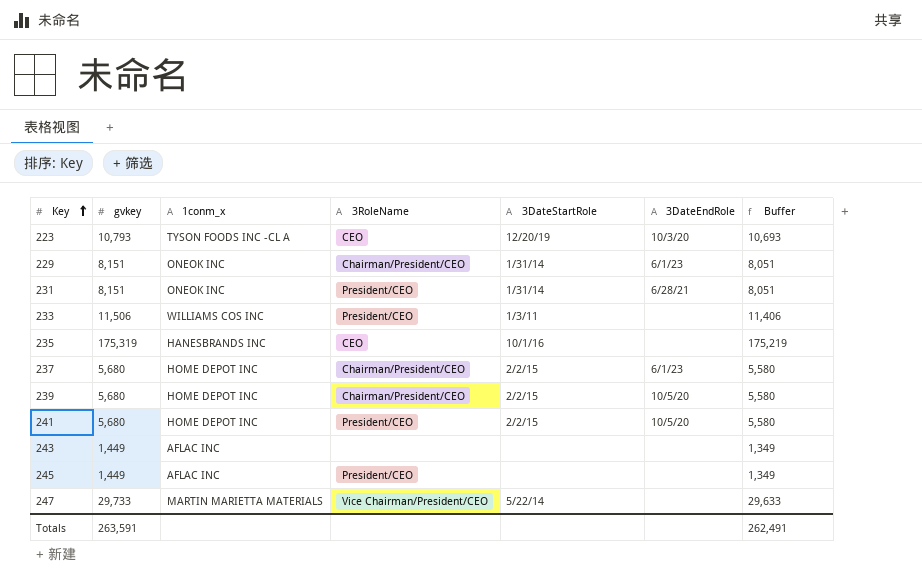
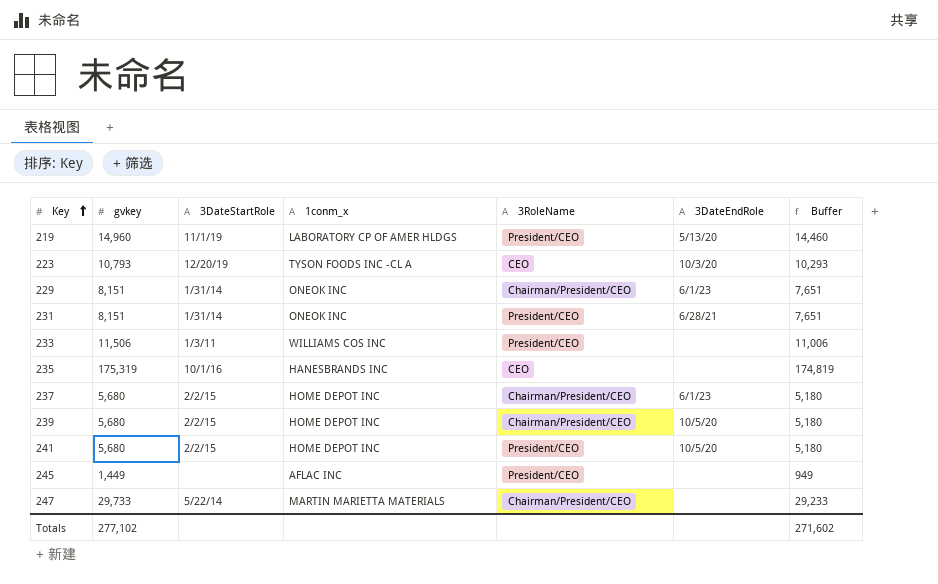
column 3DateStartRole | position: 5 -> 3
column Buffer | formula: [gvkey] - 100 -> [gvkey] - 500
row 243: 1,449 | AFLAC INC | none | none | none | 1,349 -> none
row 219: none -> 14,960 | 11/1/19 | LABORATORY CP OF AMER HLDGS | President/CEO | 5/13/20 | 14,460
247 | 3RoleName: Vice Chairman/President/CEO -> Chairman/President/CEO
Totals | gvkey: 263,591 -> 277,102
Totals | Buffer: 262,491 -> 271,602

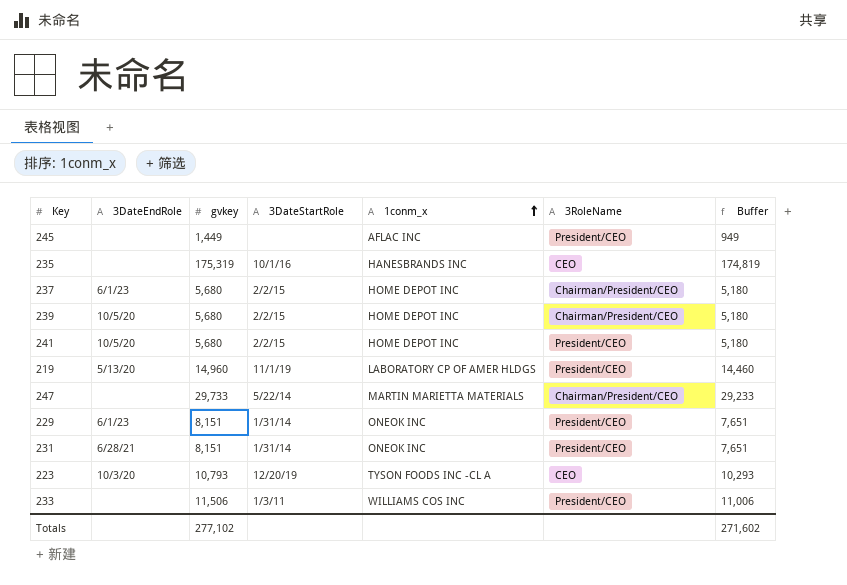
row order: Key ascending -> 1conm_x ascending
column 3DateEndRole | position: 6 -> 2
229 | 3RoleName: Chairman/President/CEO -> President/CEO

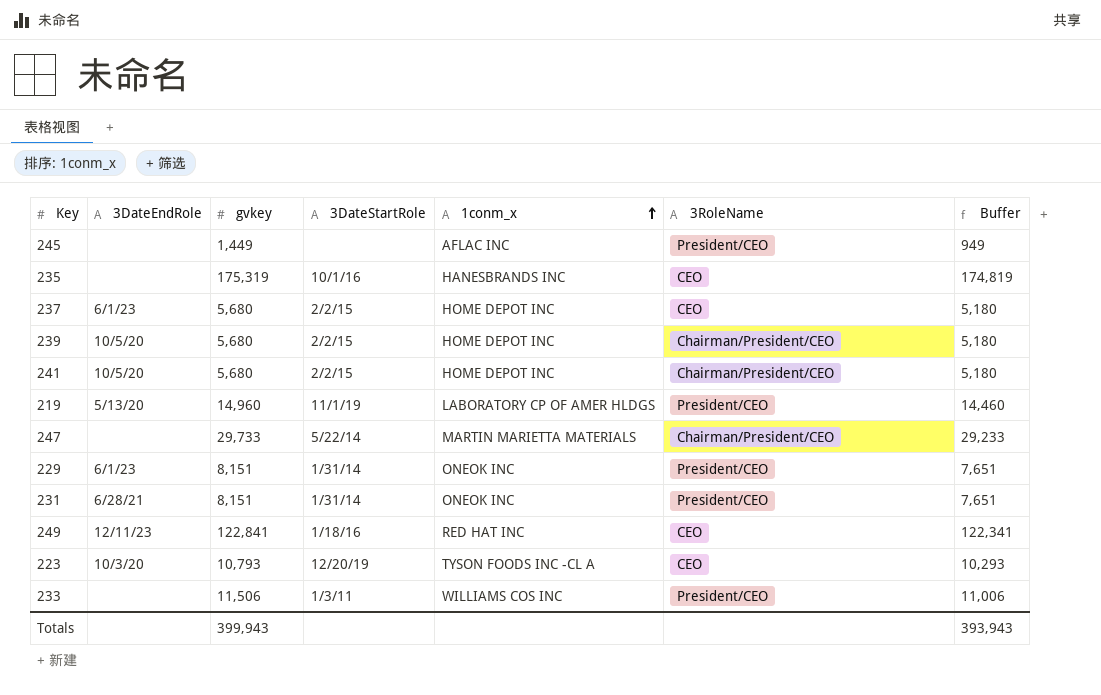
237 | 3RoleName: Chairman/President/CEO -> CEO
241 | 3RoleName: President/CEO -> Chairman/President/CEO
row 249: none -> 12/11/23 | 122,841 | 1/18/16 | RED HAT INC | CEO | 122,341
Totals | gvkey: 277,102 -> 399,943
Totals | Buffer: 271,602 -> 393,943

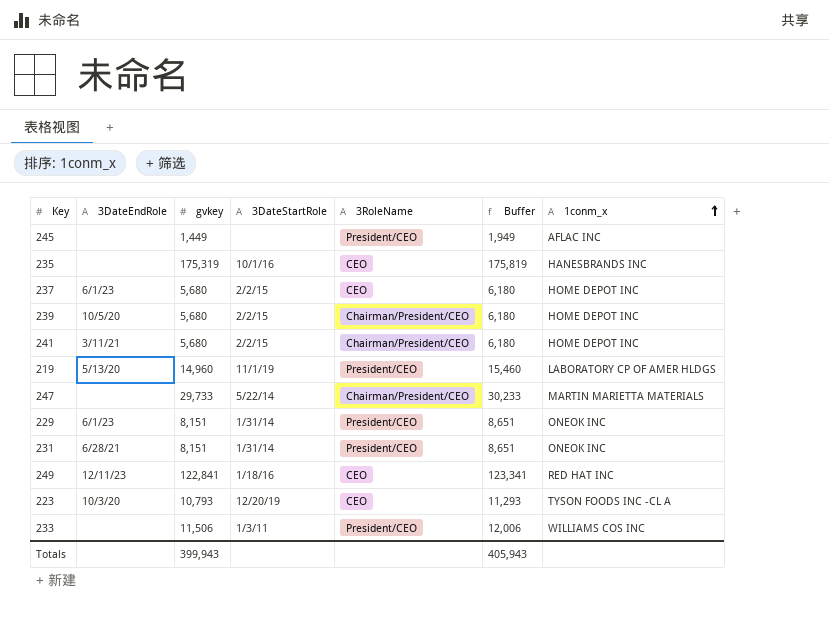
column Buffer | formula: [gvkey] - 500 -> [gvkey] + 500
column 1conm_x | position: 5 -> 7
241 | 3DateEndRole: 10/5/20 -> 3/11/21
Totals | Buffer: 393,943 -> 405,943

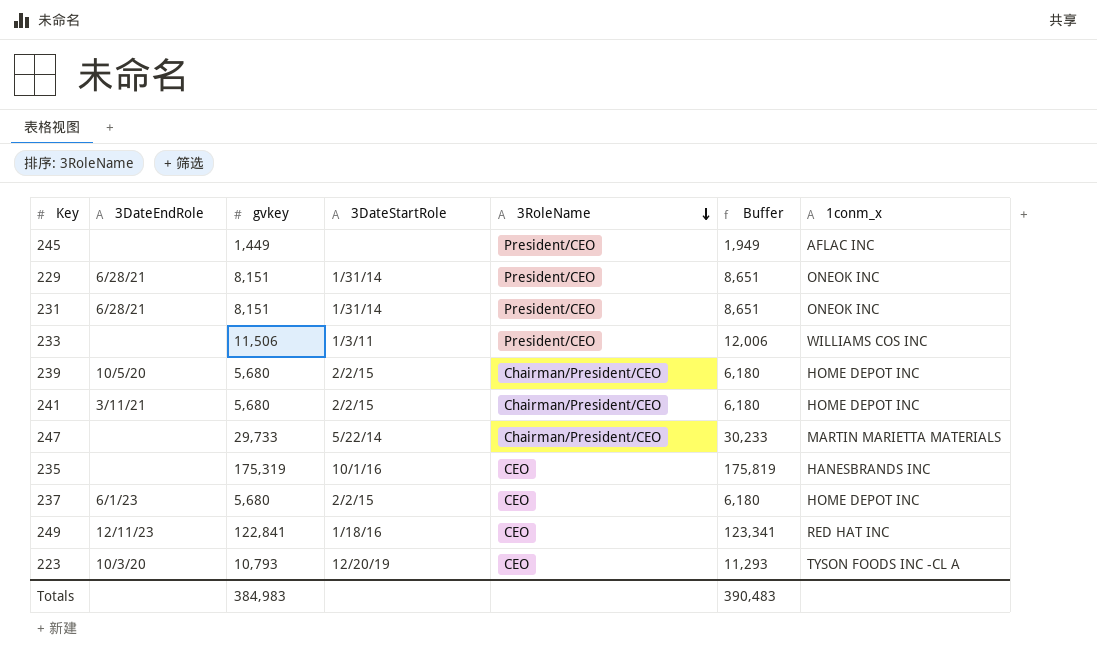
row order: 1conm_x ascending -> 3RoleName descending
row 219: 5/13/20 | 14,960 | 11/1/19 | President/CEO | 15,460 | LABORATORY CP OF AMER HLDGS -> none
229 | 3DateEndRole: 6/1/23 -> 6/28/21
Totals | gvkey: 399,943 -> 384,983
Totals | Buffer: 405,943 -> 390,483

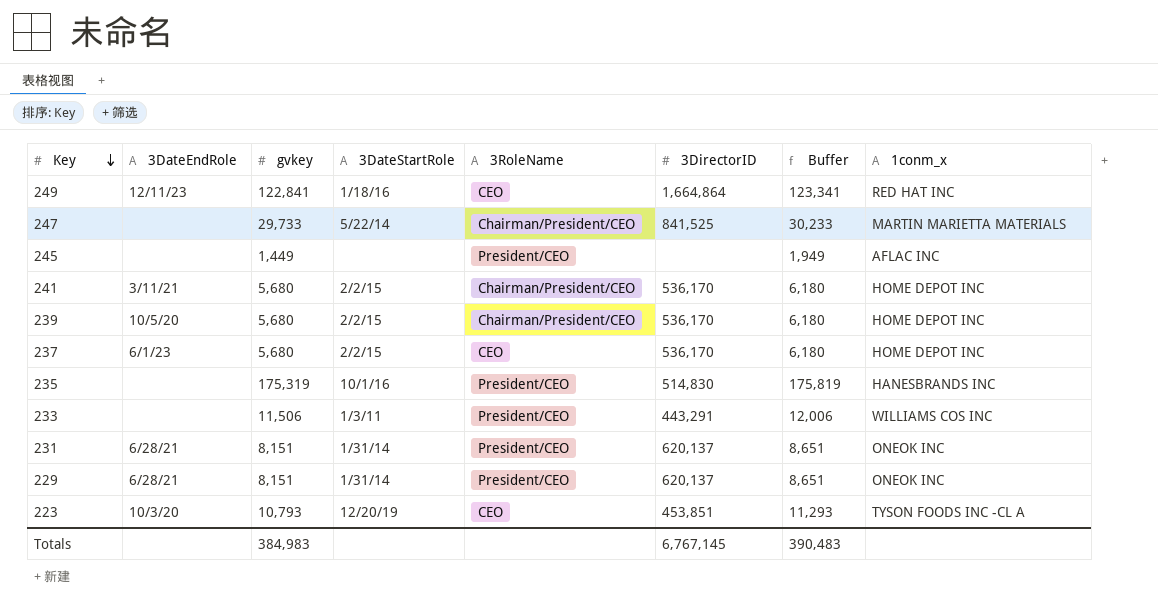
row order: 3RoleName descending -> Key descending
column 3DirectorID | position: none -> 6
235 | 3RoleName: CEO -> President/CEO

